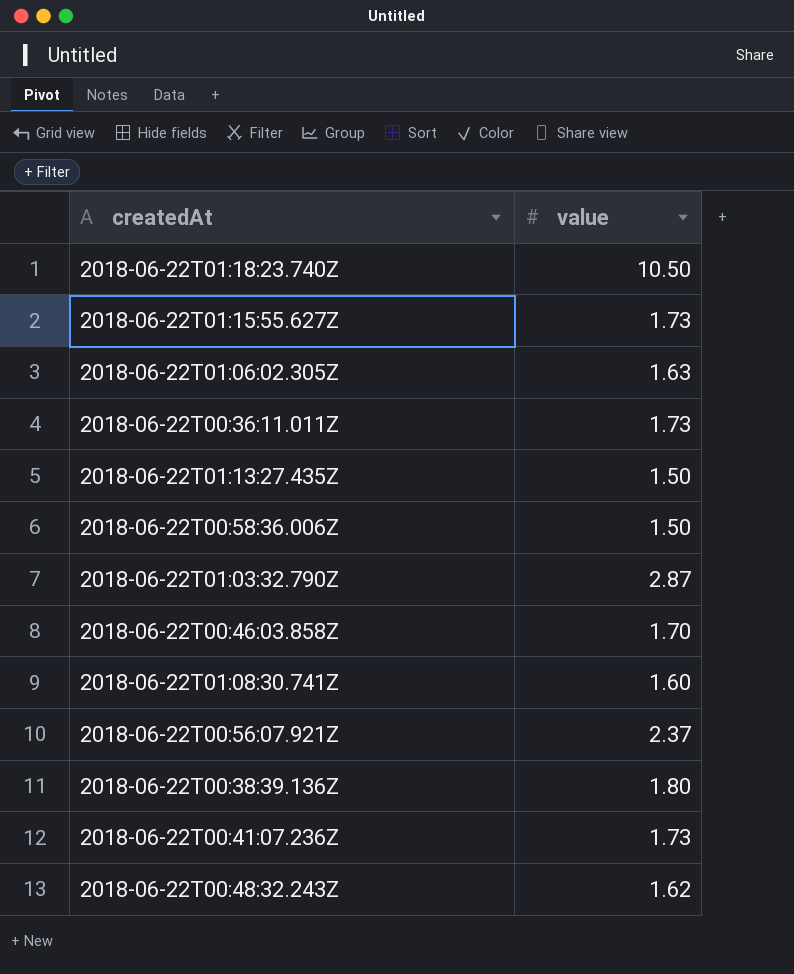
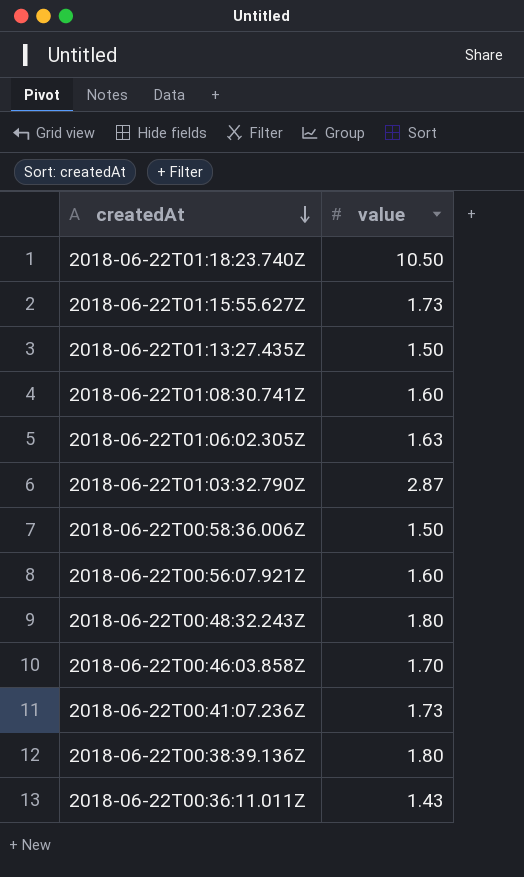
row order: none -> createdAt descending
2018-06-22T00:56:07.921Z | value: 2.37 -> 1.60
2018-06-22T00:48:32.243Z | value: 1.62 -> 1.80
2018-06-22T00:36:11.011Z | value: 1.73 -> 1.43

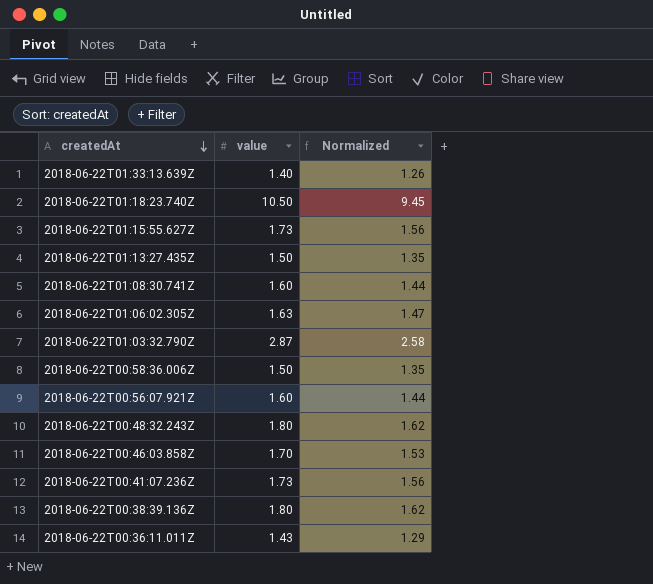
column Normalized | formula: none -> [value] * 0.9
row 2018-06-22T01:33:13.639Z: none -> 1.40 | 1.26

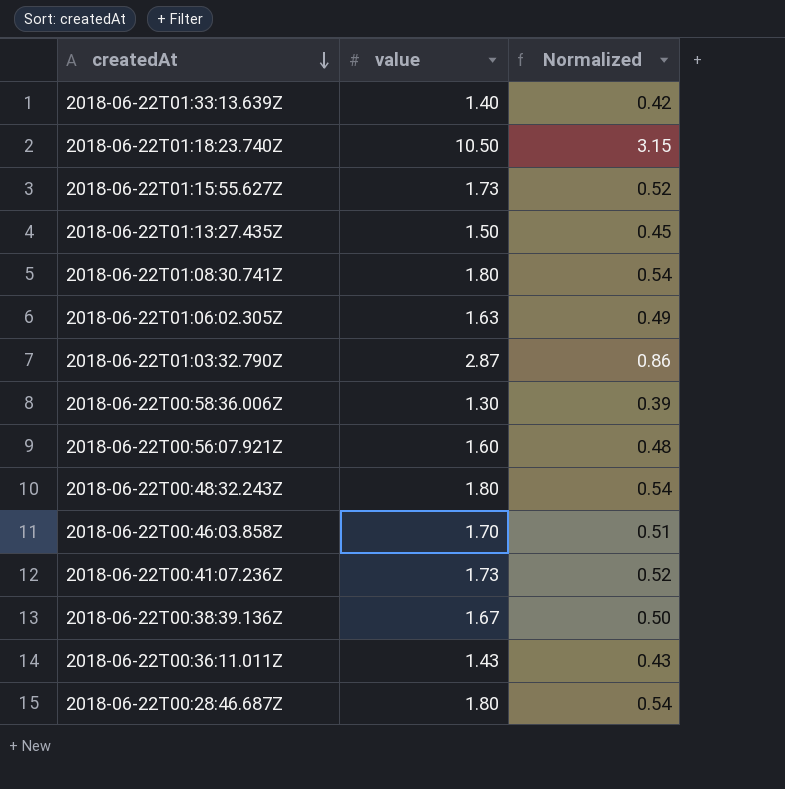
column Normalized | formula: [value] * 0.9 -> [value] * 0.3
2018-06-22T01:08:30.741Z | value: 1.60 -> 1.80
2018-06-22T00:58:36.006Z | value: 1.50 -> 1.30
2018-06-22T00:38:39.136Z | value: 1.80 -> 1.67
row 2018-06-22T00:28:46.687Z: none -> 1.80 | 0.54

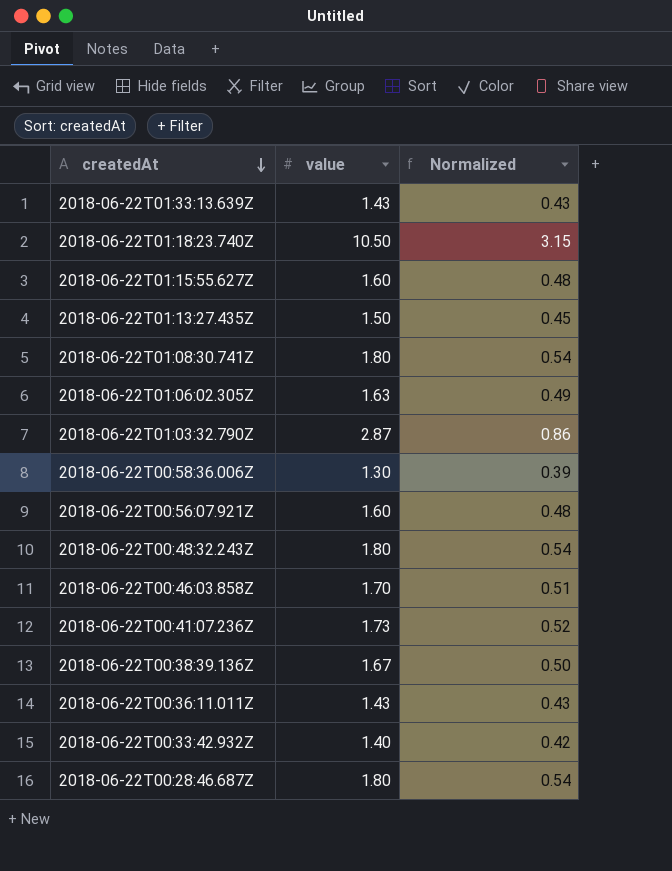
2018-06-22T01:33:13.639Z | value: 1.40 -> 1.43
2018-06-22T01:33:13.639Z | Normalized: 0.42 -> 0.43
2018-06-22T01:15:55.627Z | value: 1.73 -> 1.60
2018-06-22T01:15:55.627Z | Normalized: 0.52 -> 0.48
row 2018-06-22T00:33:42.932Z: none -> 1.40 | 0.42

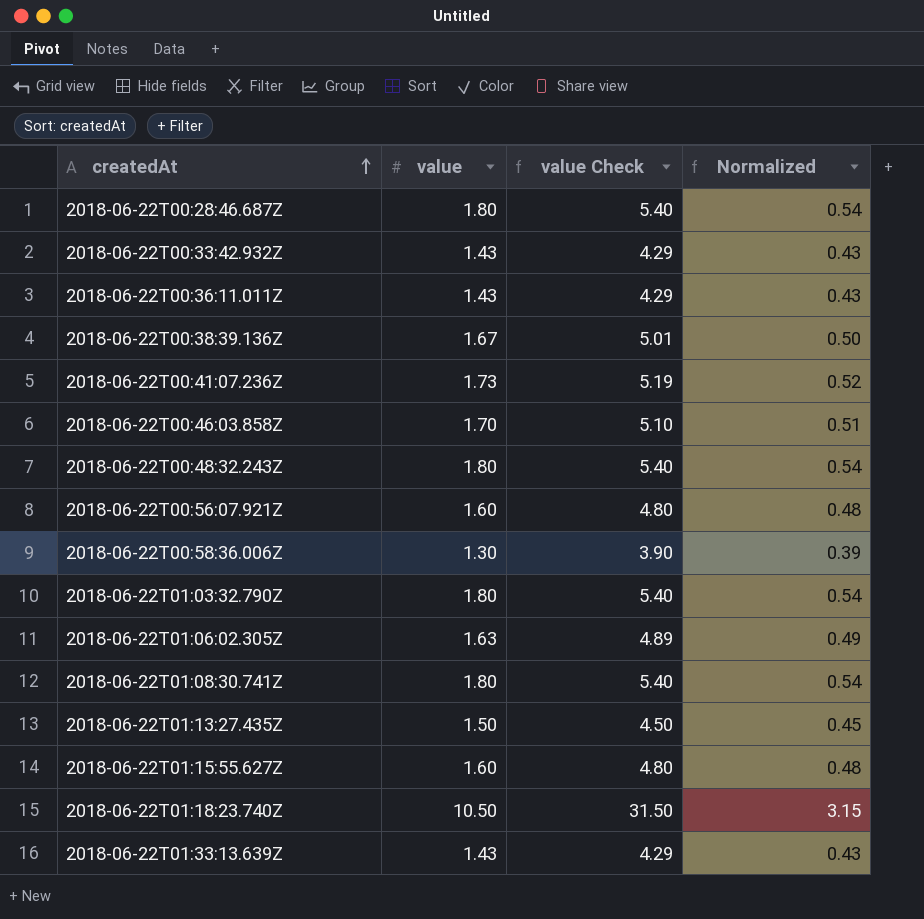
row order: createdAt descending -> createdAt ascending
column value Check | formula: none -> [value] * 3
2018-06-22T00:33:42.932Z | value: 1.40 -> 1.43
2018-06-22T00:33:42.932Z | Normalized: 0.42 -> 0.43
2018-06-22T01:03:32.790Z | value: 2.87 -> 1.80
2018-06-22T01:03:32.790Z | Normalized: 0.86 -> 0.54

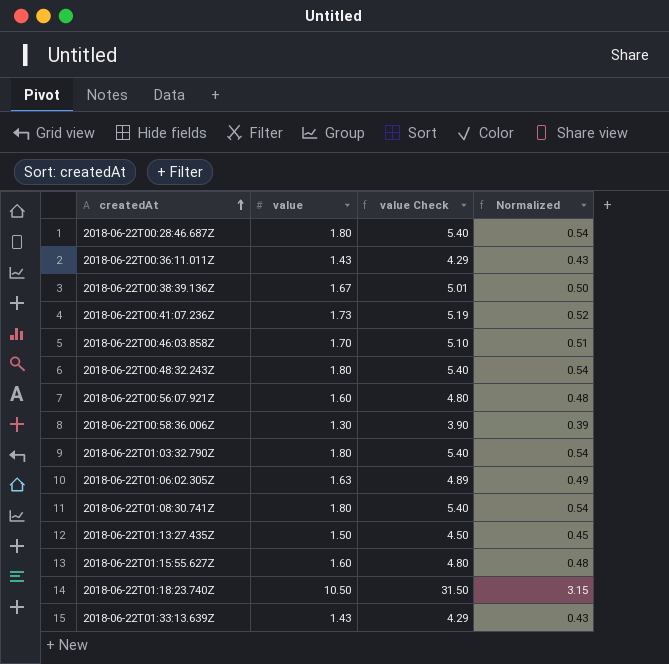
row 2018-06-22T00:33:42.932Z: 1.43 | 4.29 | 0.43 -> none

